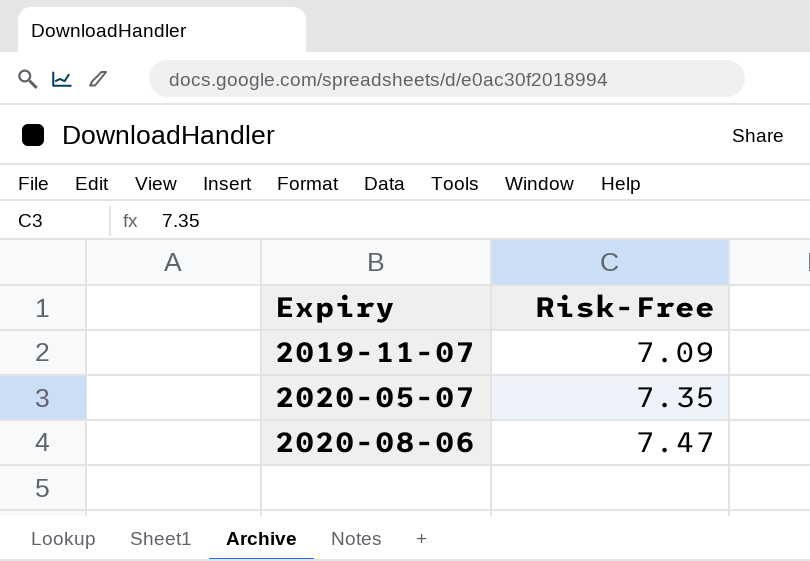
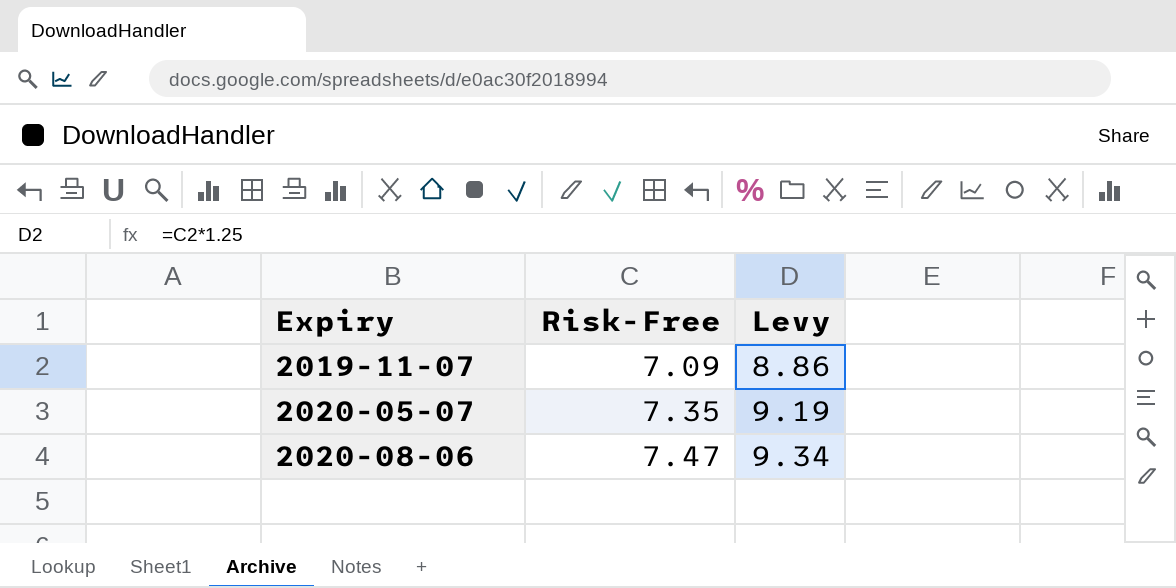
column Levy | formula: none -> [Risk-Free] * 1.25

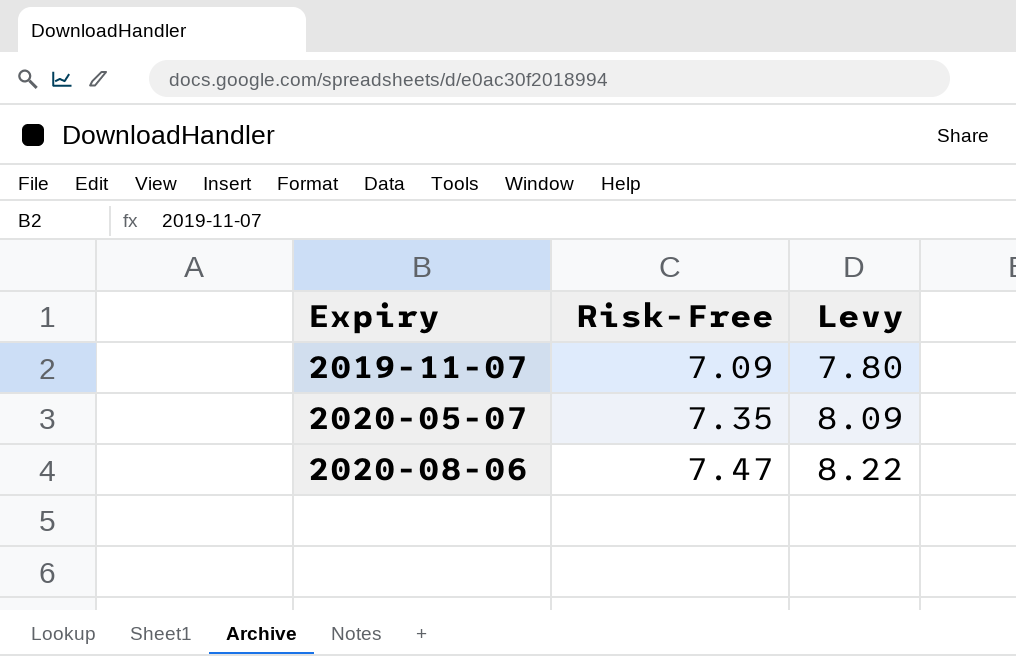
column Levy | formula: [Risk-Free] * 1.25 -> [Risk-Free] * 1.1

